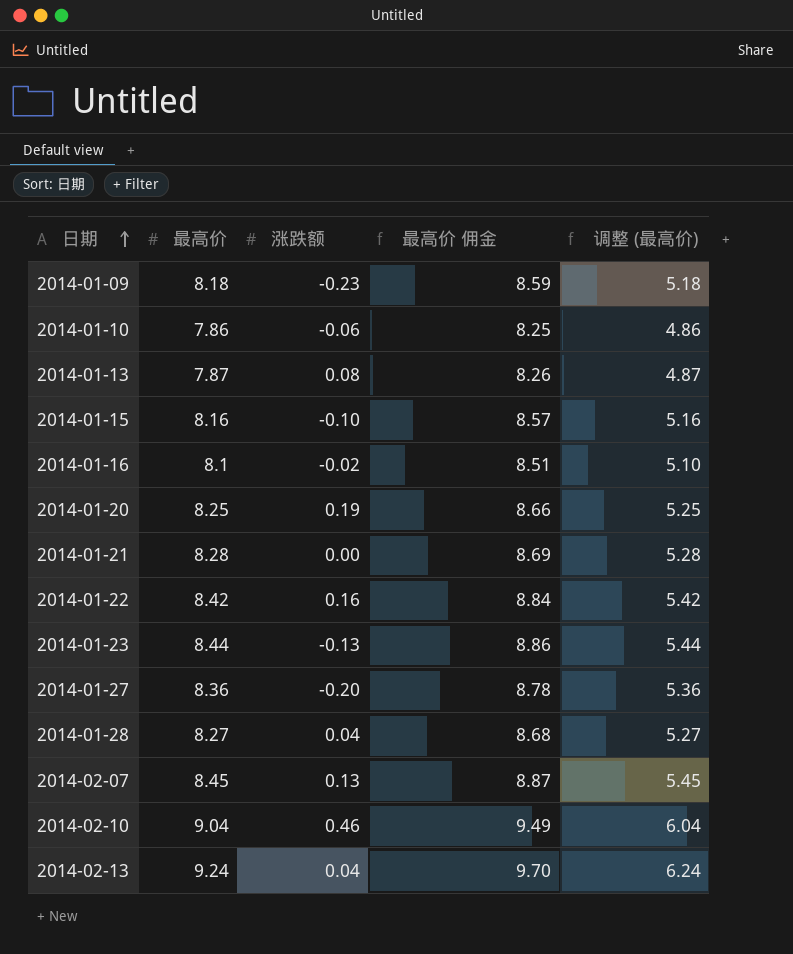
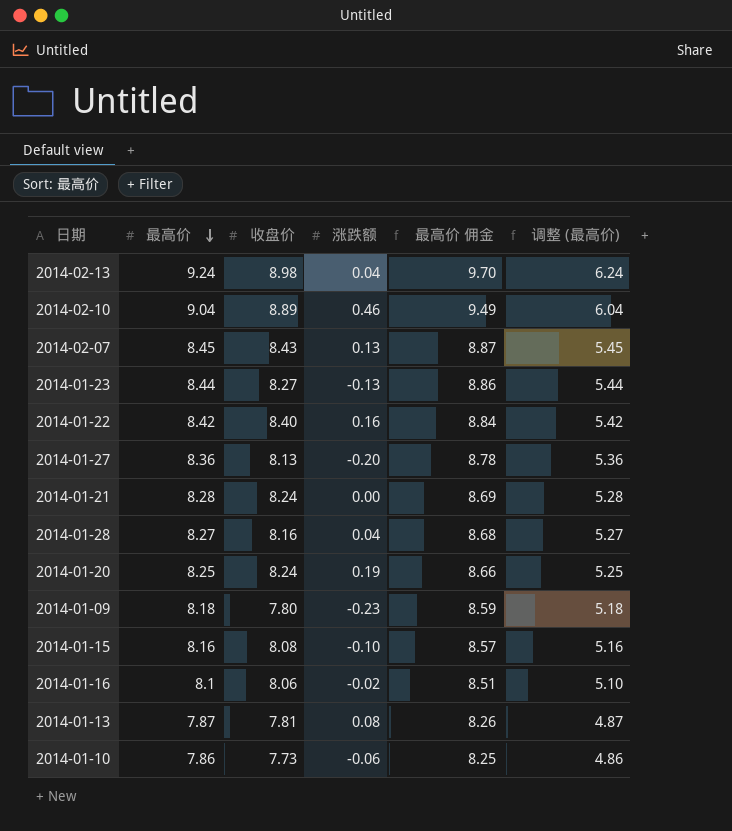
row order: 日期 ascending -> 最高价 descending
column 收盘价 | position: none -> 3

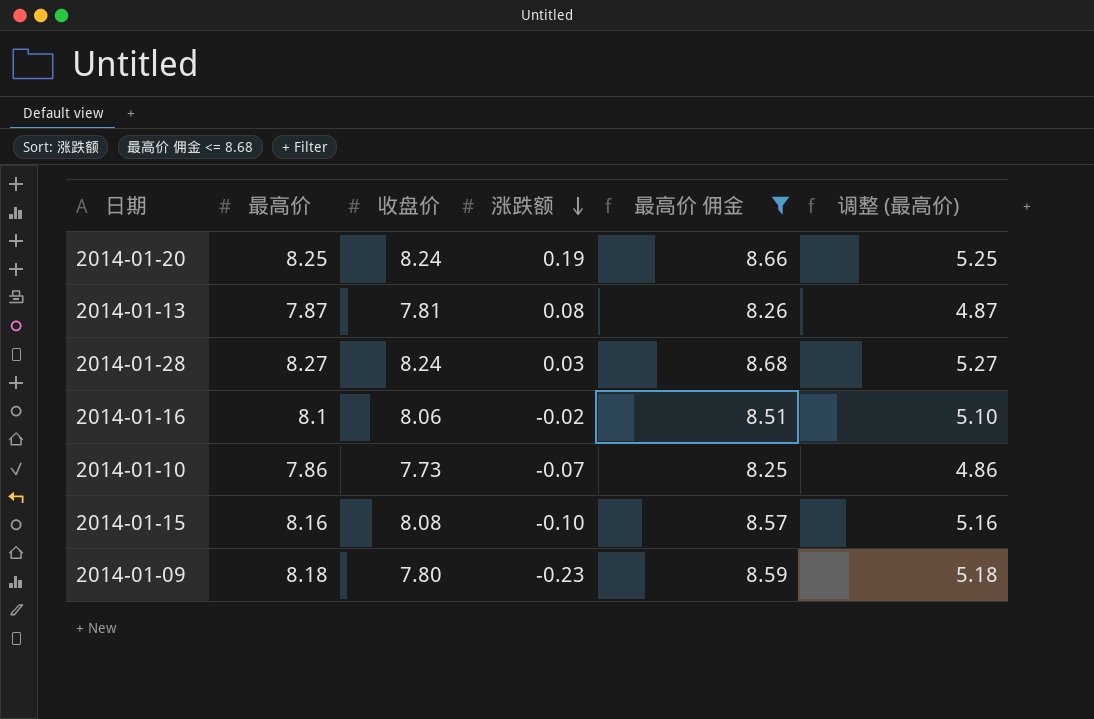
filter: none -> 最高价 佣金 <= 8.68
row order: 最高价 descending -> 涨跌额 descending
2014-01-28 | 收盘价: 8.16 -> 8.24
2014-01-28 | 涨跌额: 0.04 -> 0.03
2014-01-10 | 涨跌额: -0.06 -> -0.07

